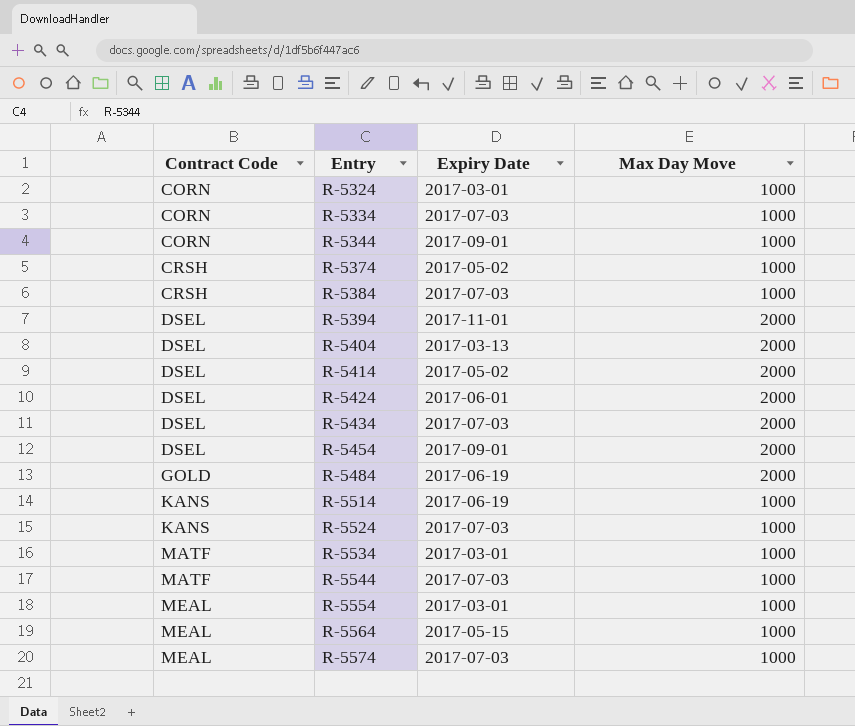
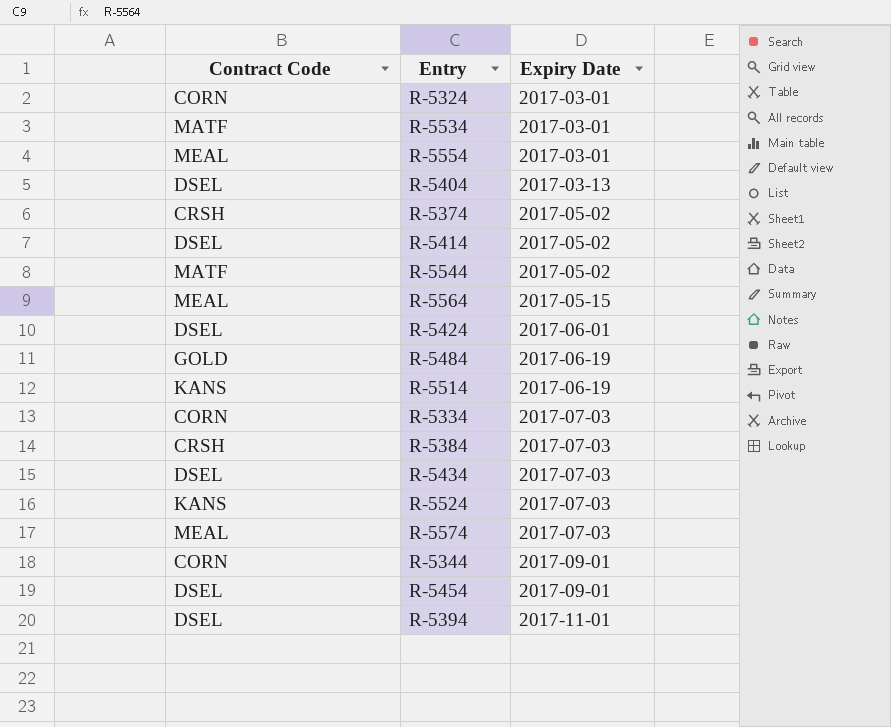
row order: Contract Code ascending -> Expiry Date ascending
column Max Day Move | position: 4 -> none
R-5544 | Expiry Date: 2017-07-03 -> 2017-05-02

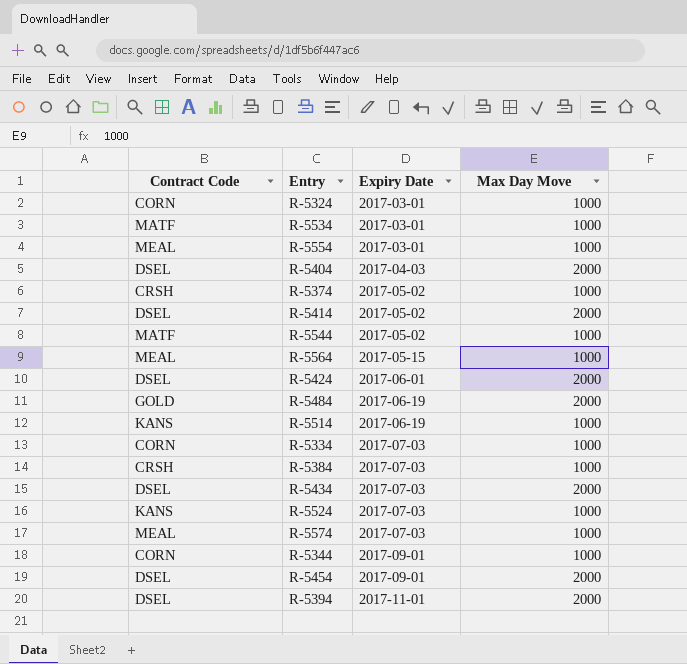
column Max Day Move | position: none -> 4
R-5404 | Expiry Date: 2017-03-13 -> 2017-04-03

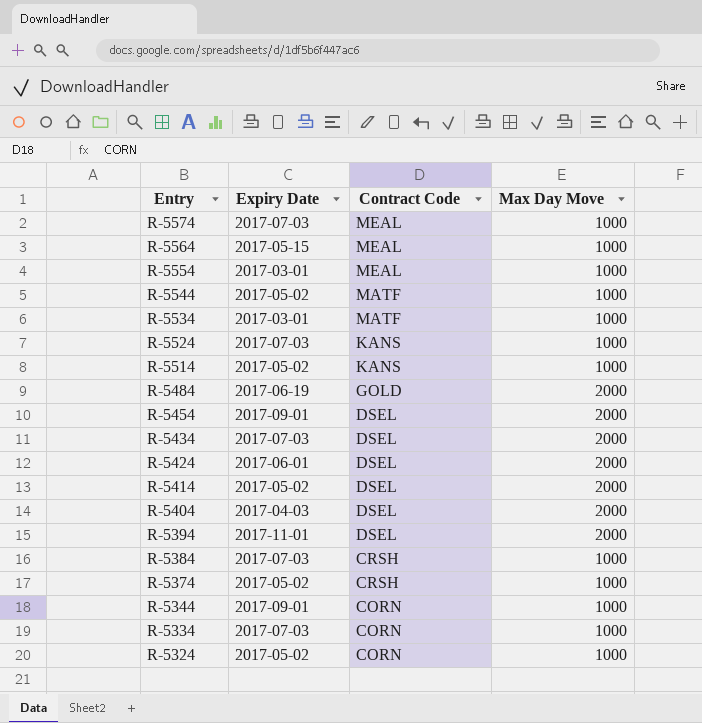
row order: Expiry Date ascending -> Entry descending
column Contract Code | position: 1 -> 3
R-5514 | Expiry Date: 2017-06-19 -> 2017-05-02
R-5324 | Expiry Date: 2017-03-01 -> 2017-05-02

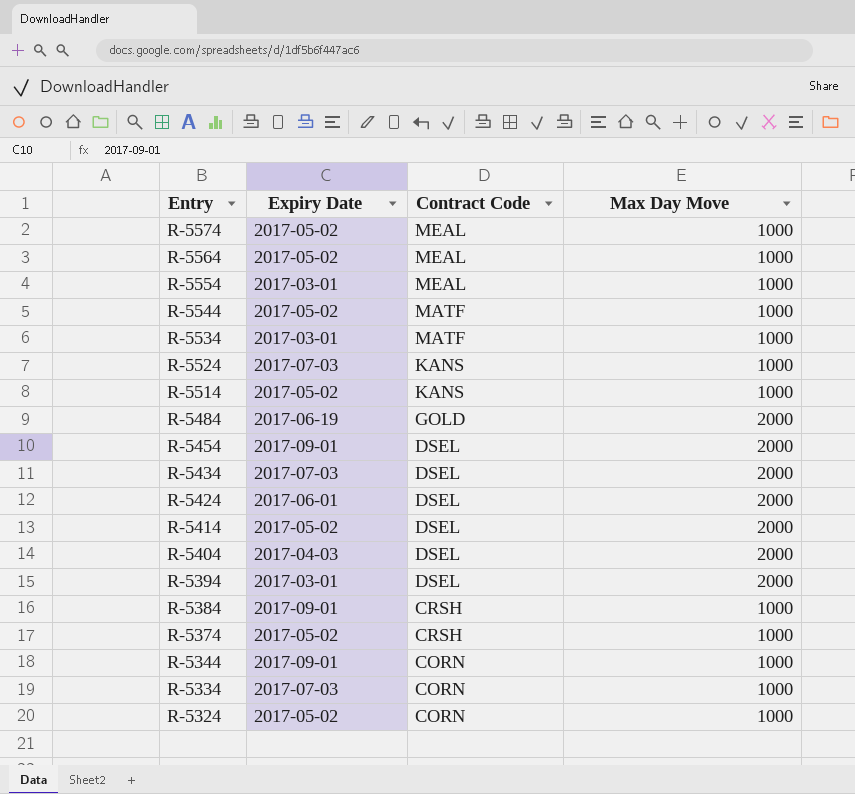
R-5574 | Expiry Date: 2017-07-03 -> 2017-05-02
R-5564 | Expiry Date: 2017-05-15 -> 2017-05-02
R-5394 | Expiry Date: 2017-11-01 -> 2017-03-01
R-5384 | Expiry Date: 2017-07-03 -> 2017-09-01

